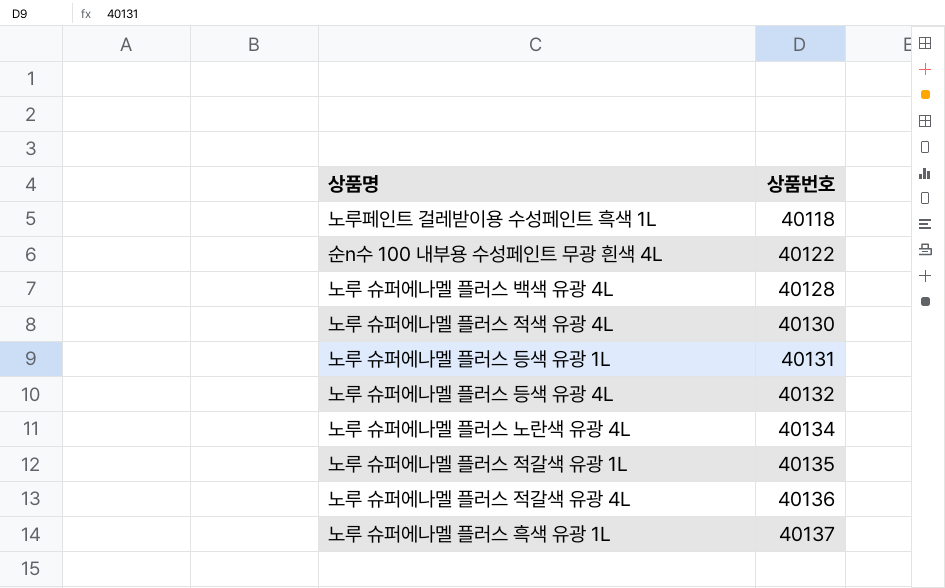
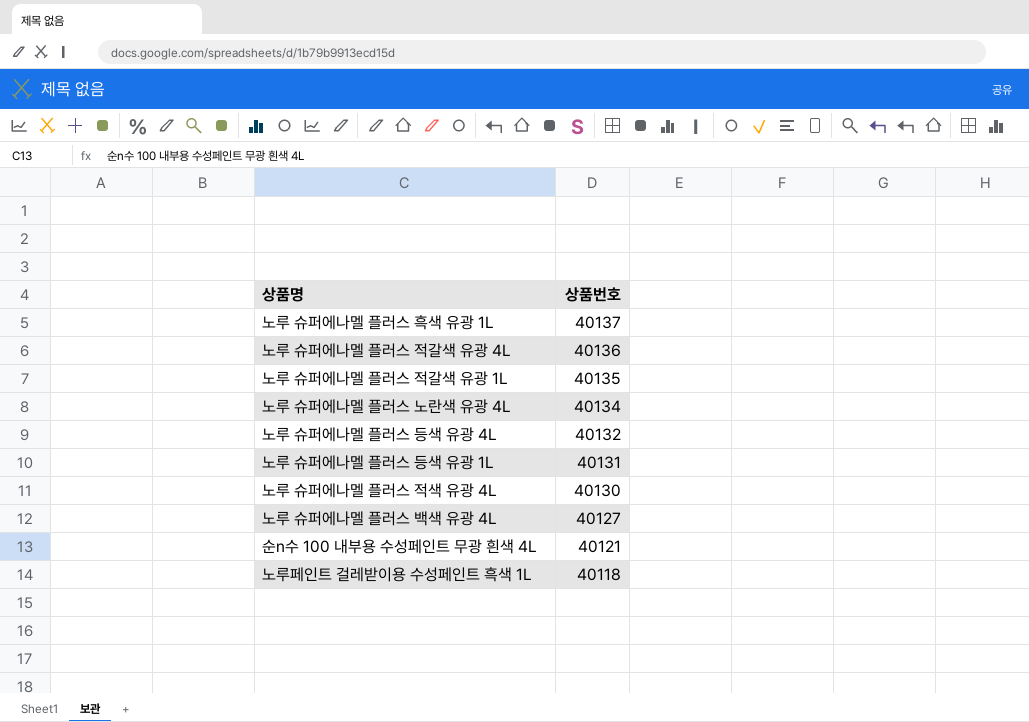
row order: 상품번호 ascending -> 상품번호 descending
노루 슈퍼에나멜 플러스 백색 유광 4L | 상품번호: 40128 -> 40127
순n수 100 내부용 수성페인트 무광 흰색 4L | 상품번호: 40122 -> 40121

